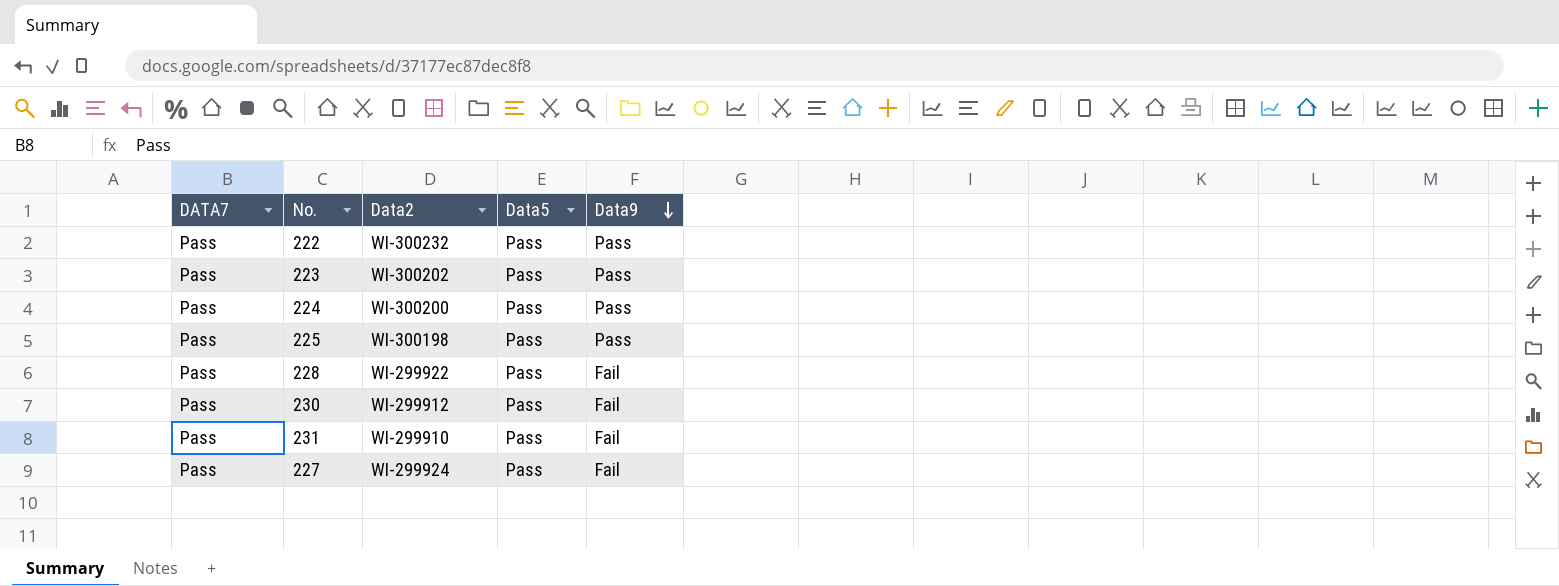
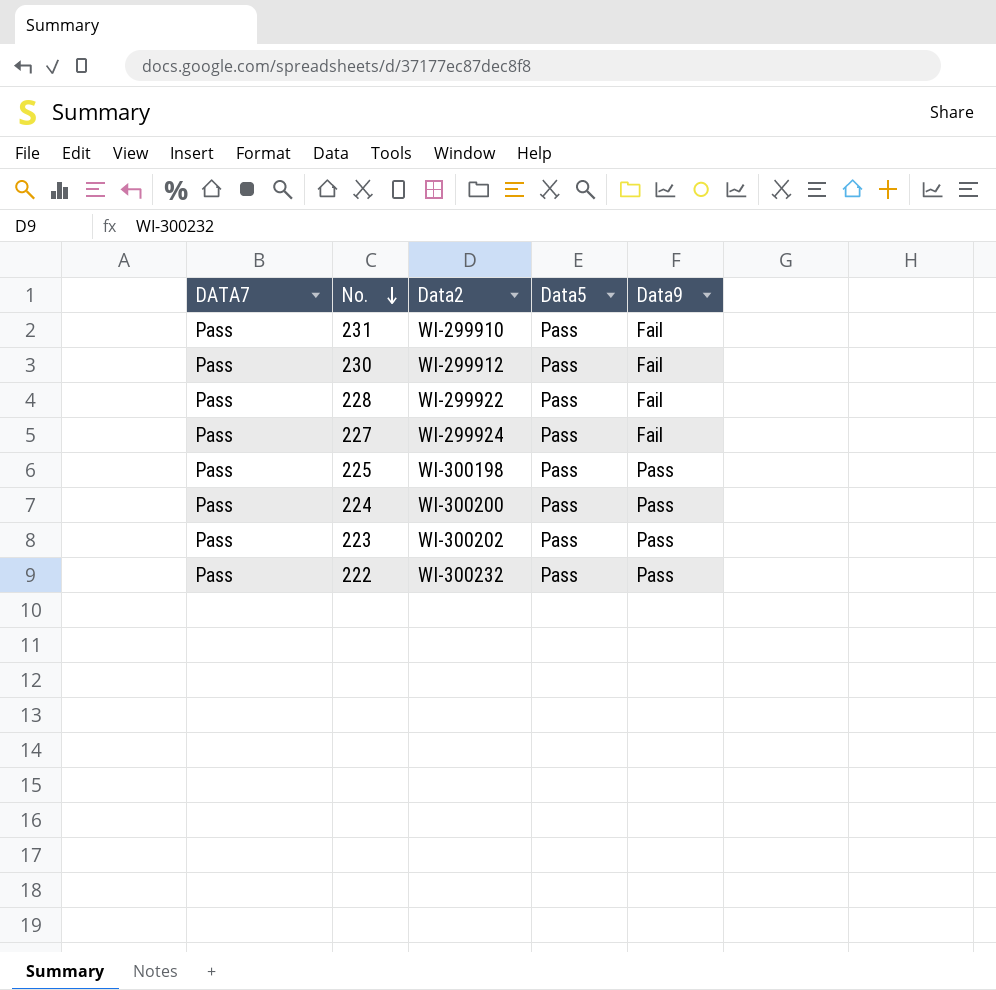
row order: Data9 descending -> No. descending

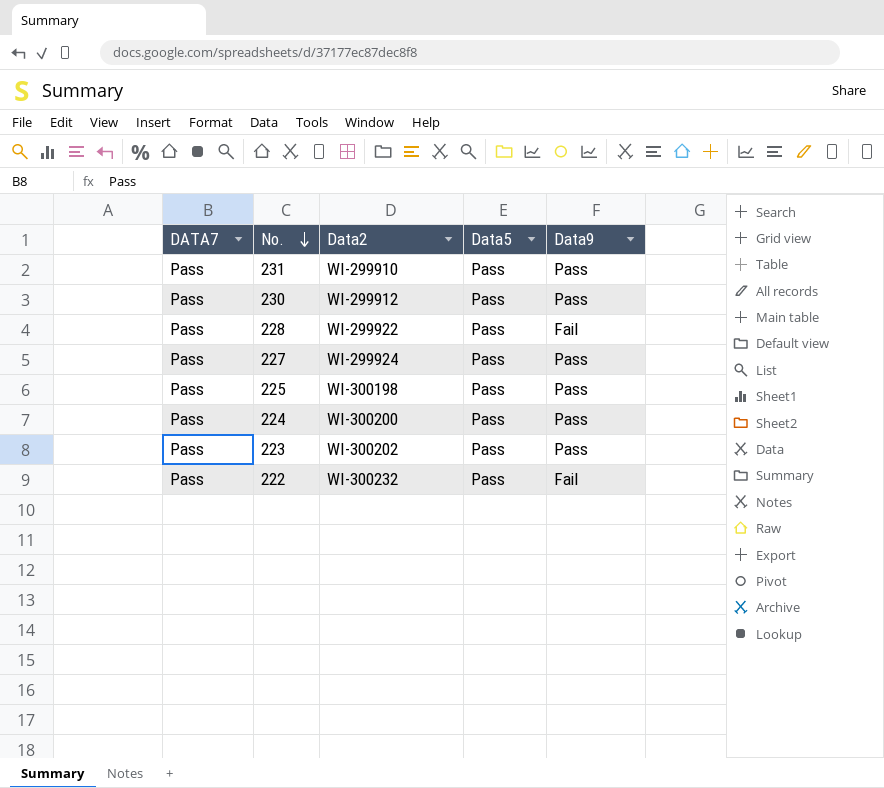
231 | Data9: Fail -> Pass
230 | Data9: Fail -> Pass
227 | Data9: Fail -> Pass
222 | Data9: Pass -> Fail

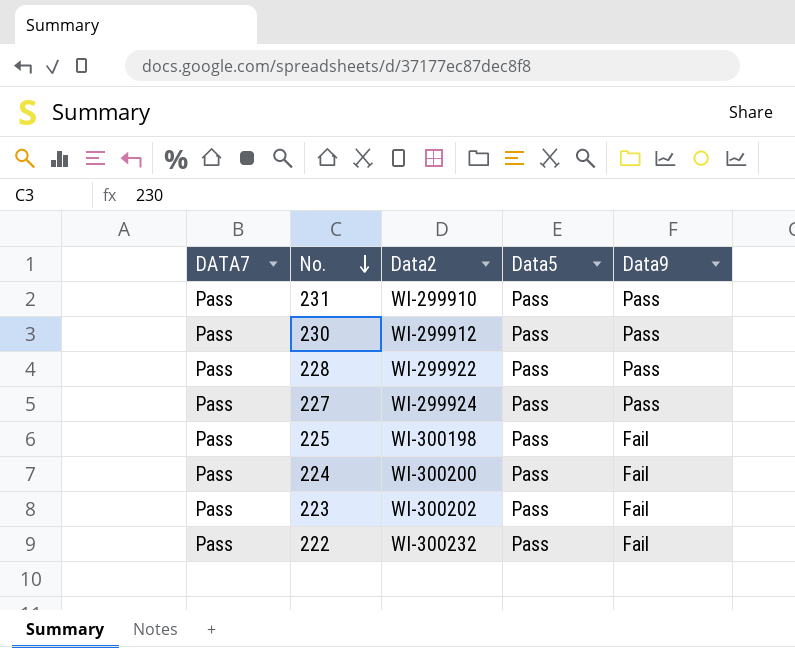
228 | Data9: Fail -> Pass
225 | Data9: Pass -> Fail
224 | Data9: Pass -> Fail
223 | Data9: Pass -> Fail

